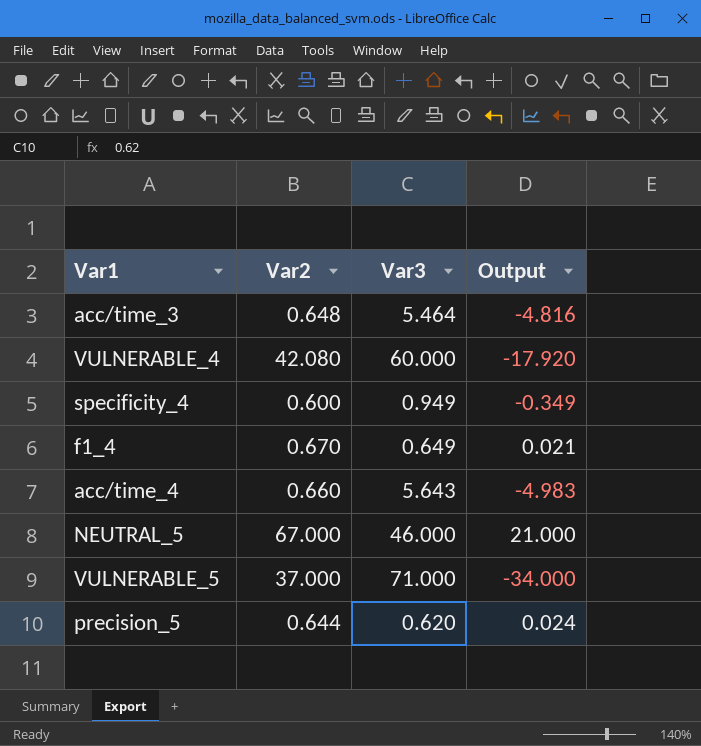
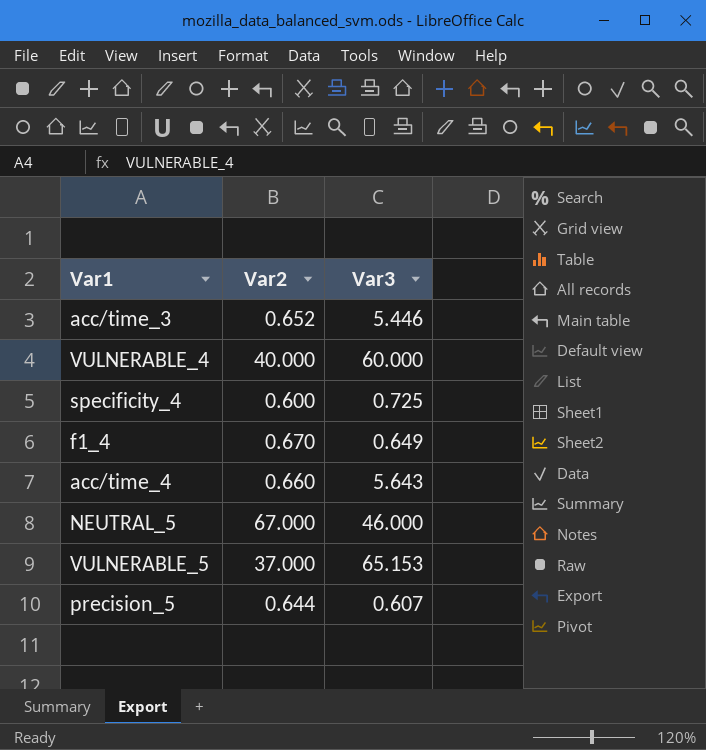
column Output | formula: [Var2] - [Var3] -> none
acc/time_3 | Var2: 0.648 -> 0.652
acc/time_3 | Var3: 5.464 -> 5.446
VULNERABLE_4 | Var2: 42.080 -> 40.000
specificity_4 | Var3: 0.949 -> 0.725
VULNERABLE_5 | Var3: 71.000 -> 65.153
precision_5 | Var3: 0.620 -> 0.607

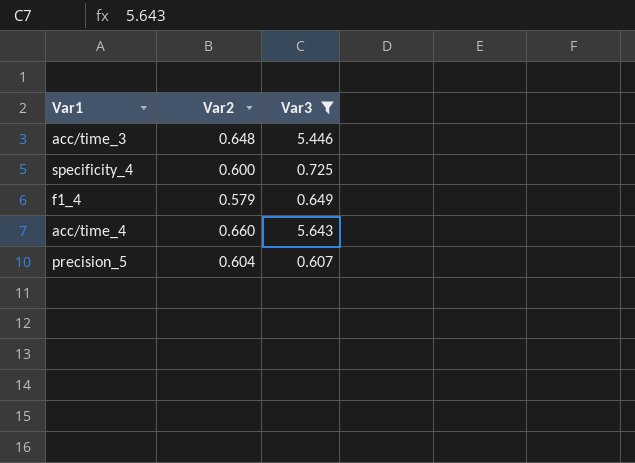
filter: none -> Var3 <= 5.643
acc/time_3 | Var2: 0.652 -> 0.648
f1_4 | Var2: 0.670 -> 0.579
precision_5 | Var2: 0.644 -> 0.604

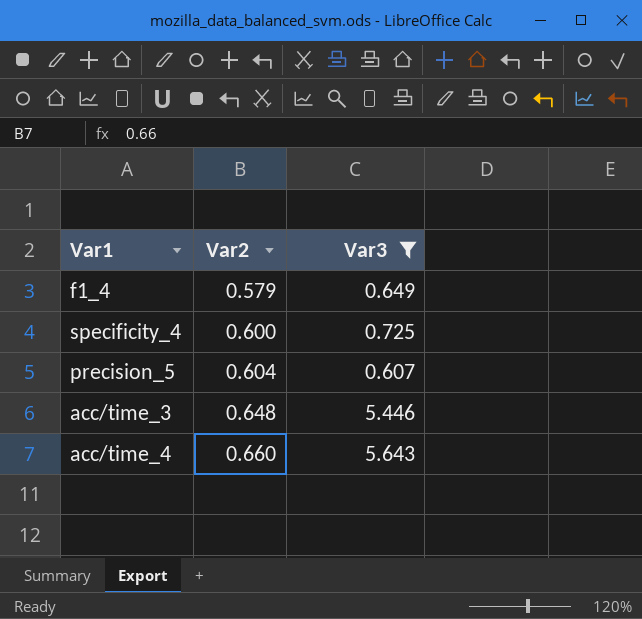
row order: none -> Var2 ascending

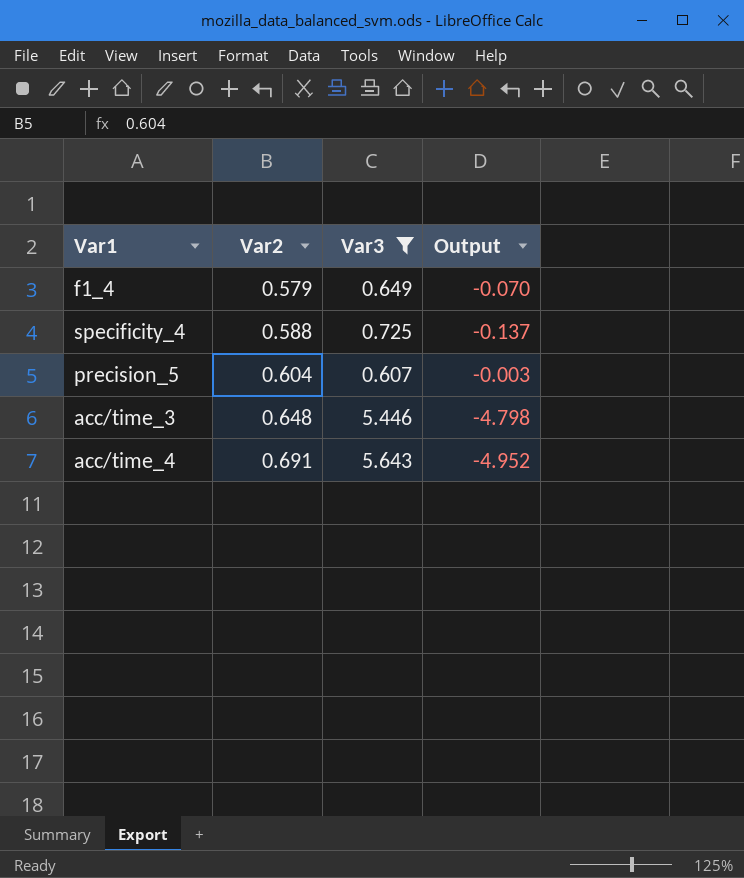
column Output | formula: none -> [Var2] - [Var3]
specificity_4 | Var2: 0.600 -> 0.588
acc/time_4 | Var2: 0.660 -> 0.691

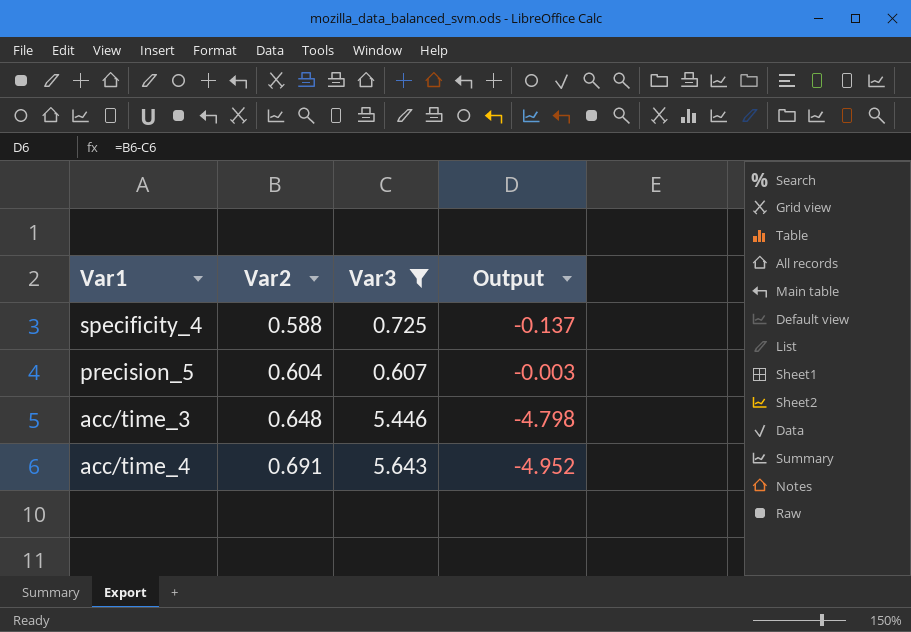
row f1_4: 0.579 | 0.649 | -0.070 -> none

